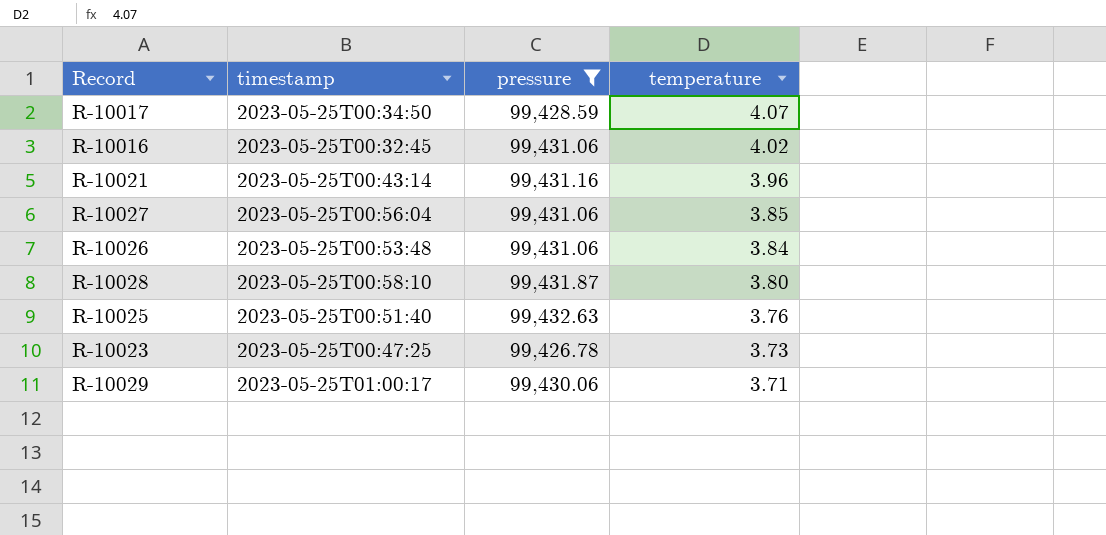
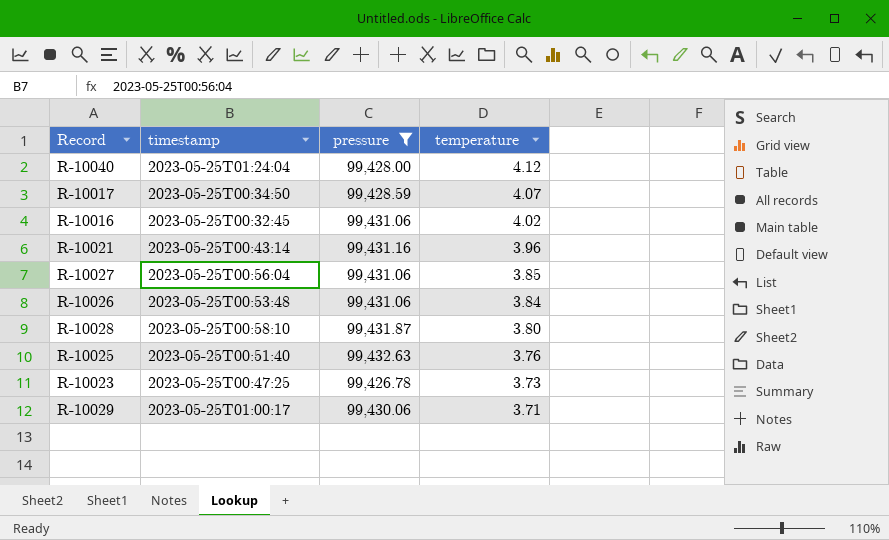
row R-10040: none -> 2023-05-25T01:24:04 | 99,428.00 | 4.12

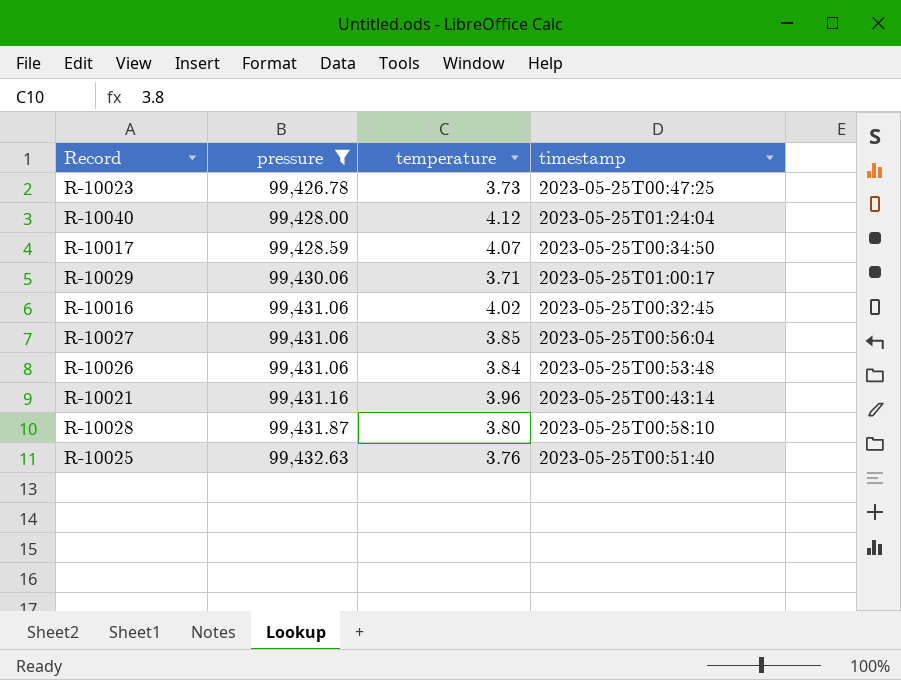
row order: temperature descending -> pressure ascending
column timestamp | position: 2 -> 4

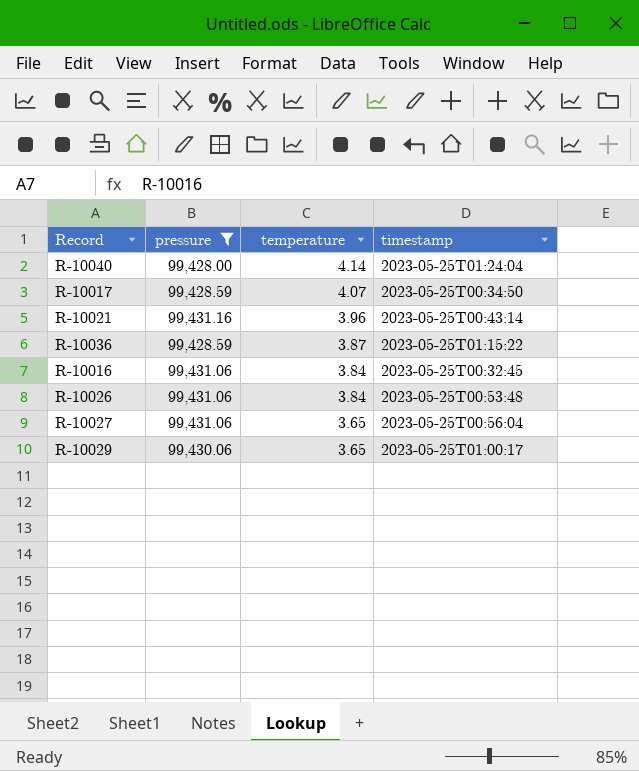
row order: pressure ascending -> temperature descending
row R-10023: 99,426.78 | 3.73 | 2023-05-25T00:47:25 -> none
row R-10028: 99,431.87 | 3.80 | 2023-05-25T00:58:10 -> none
row R-10025: 99,432.63 | 3.76 | 2023-05-25T00:51:40 -> none
R-10040 | temperature: 4.12 -> 4.14
row R-10036: none -> 99,428.59 | 3.87 | 2023-05-25T01:15:22
R-10016 | temperature: 4.02 -> 3.84
R-10027 | temperature: 3.85 -> 3.65
R-10029 | temperature: 3.71 -> 3.65

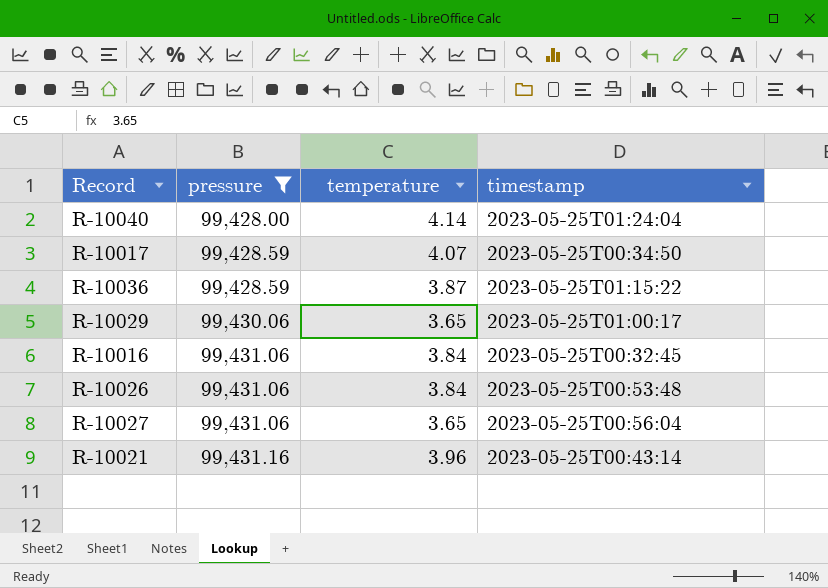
row order: temperature descending -> pressure ascending

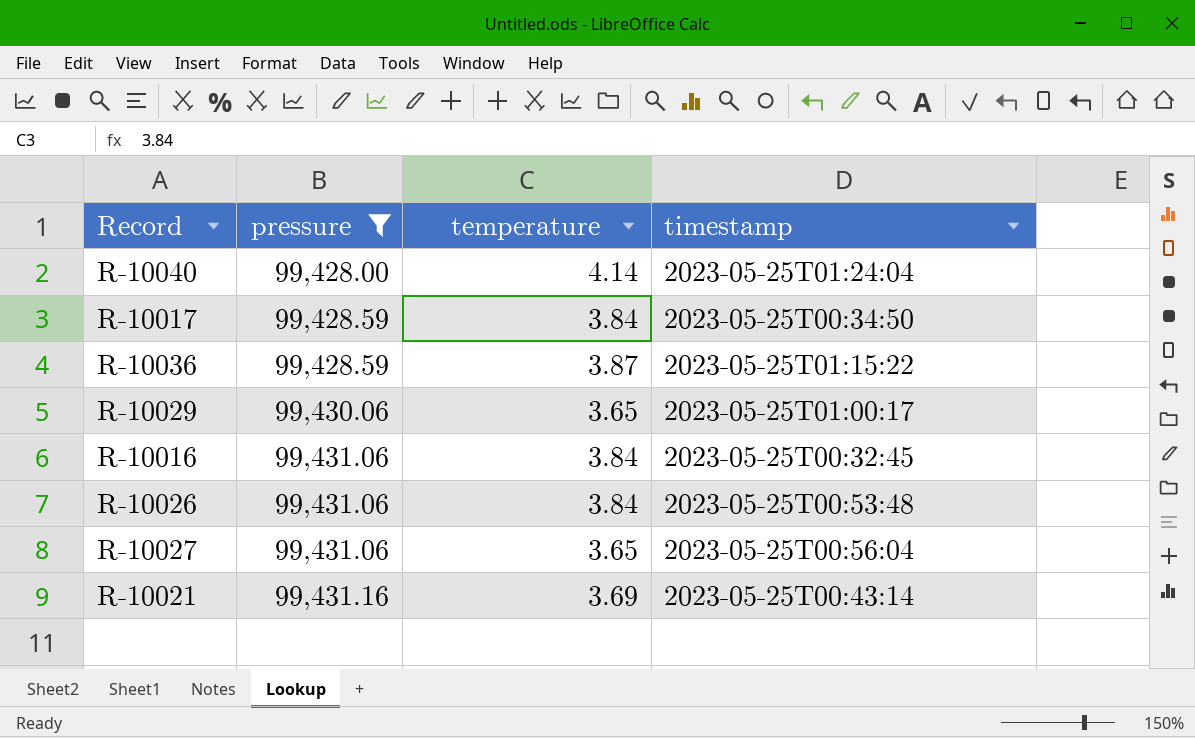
R-10017 | temperature: 4.07 -> 3.84
R-10021 | temperature: 3.96 -> 3.69

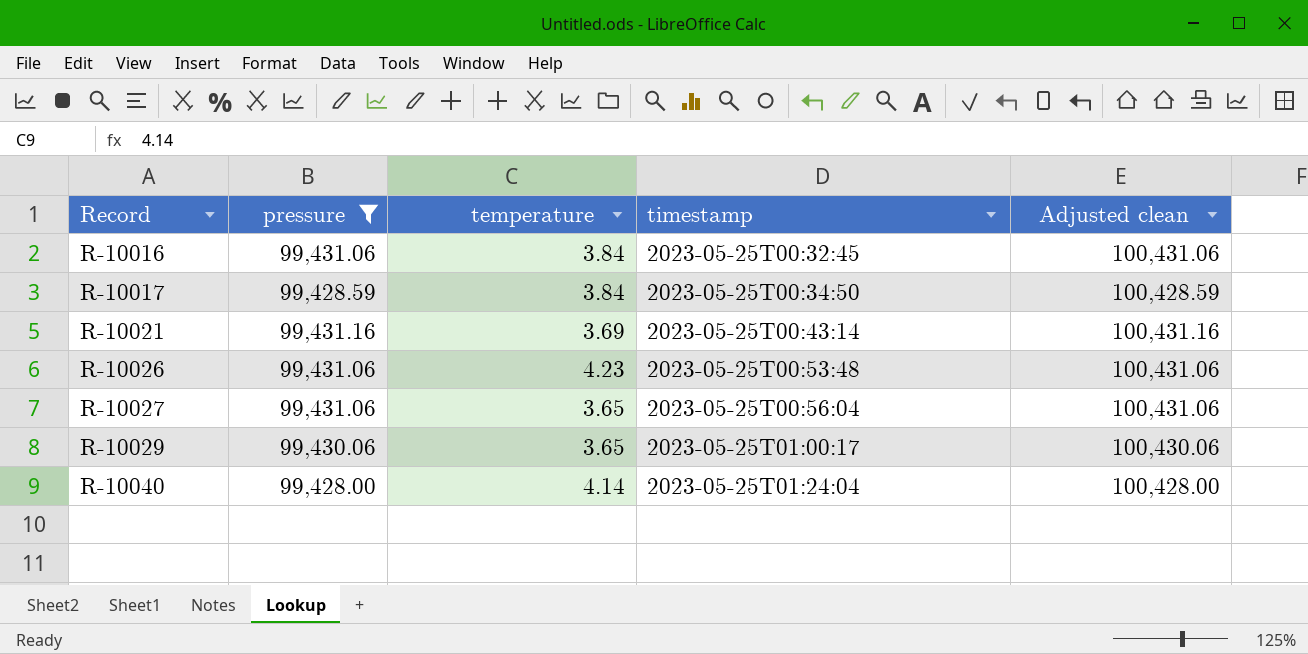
row order: pressure ascending -> Record ascending
column Adjusted clean | formula: none -> [pressure] + 1000
row R-10036: 99,428.59 | 3.87 | 2023-05-25T01:15:22 -> none
R-10026 | temperature: 3.84 -> 4.23

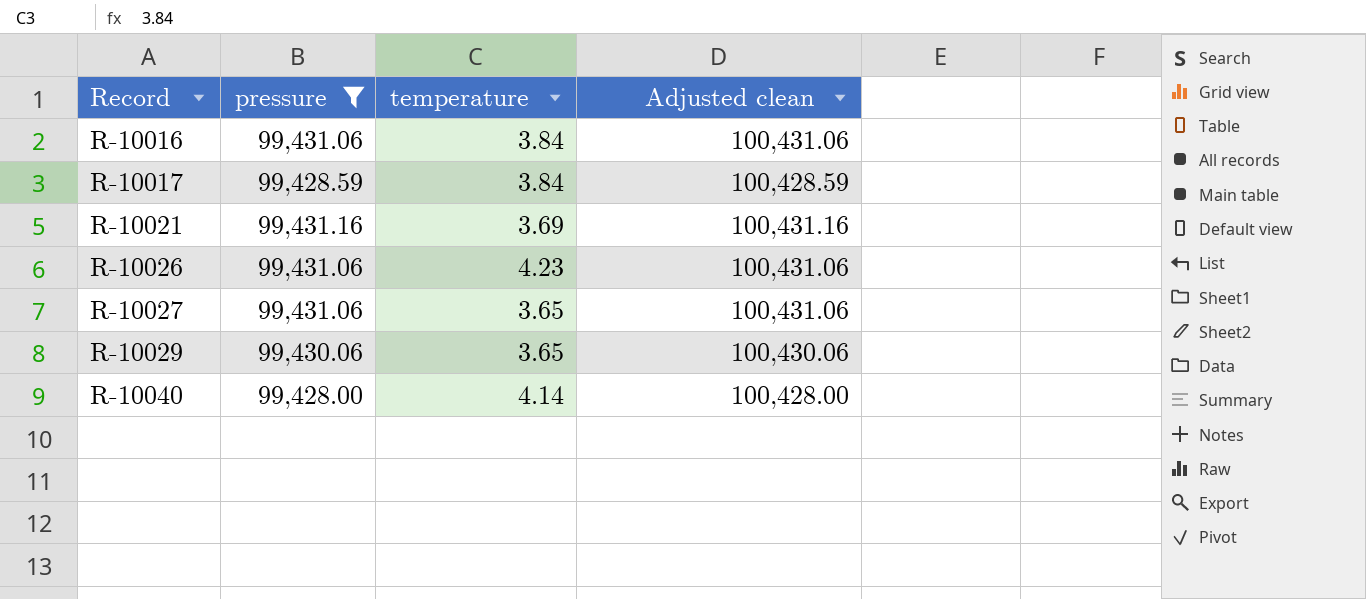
column timestamp | position: 4 -> none

